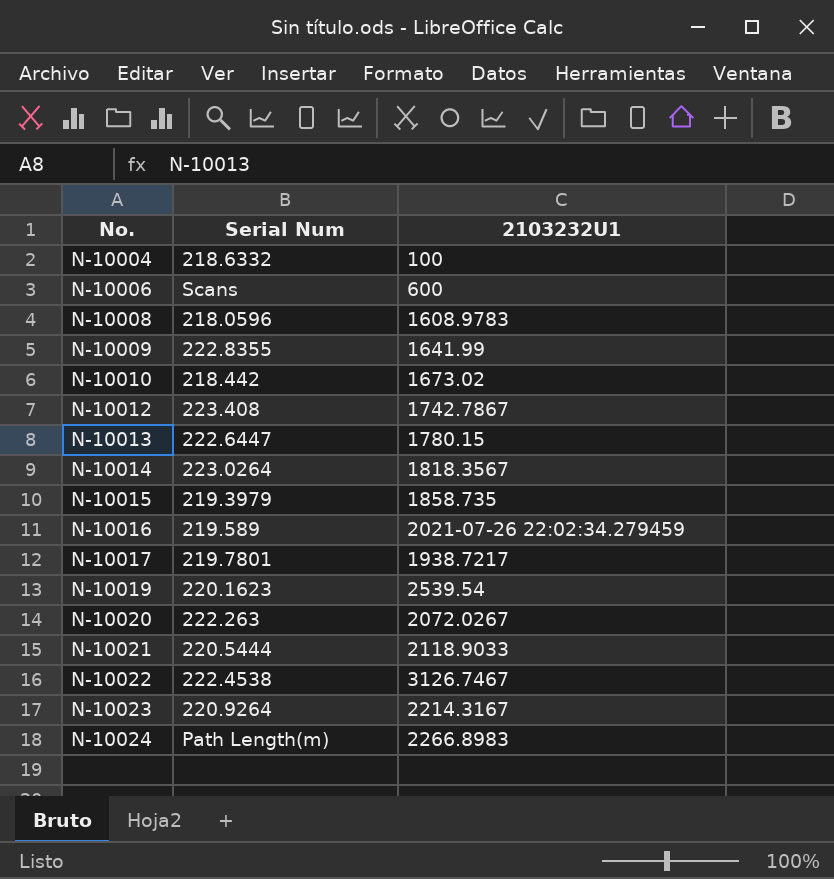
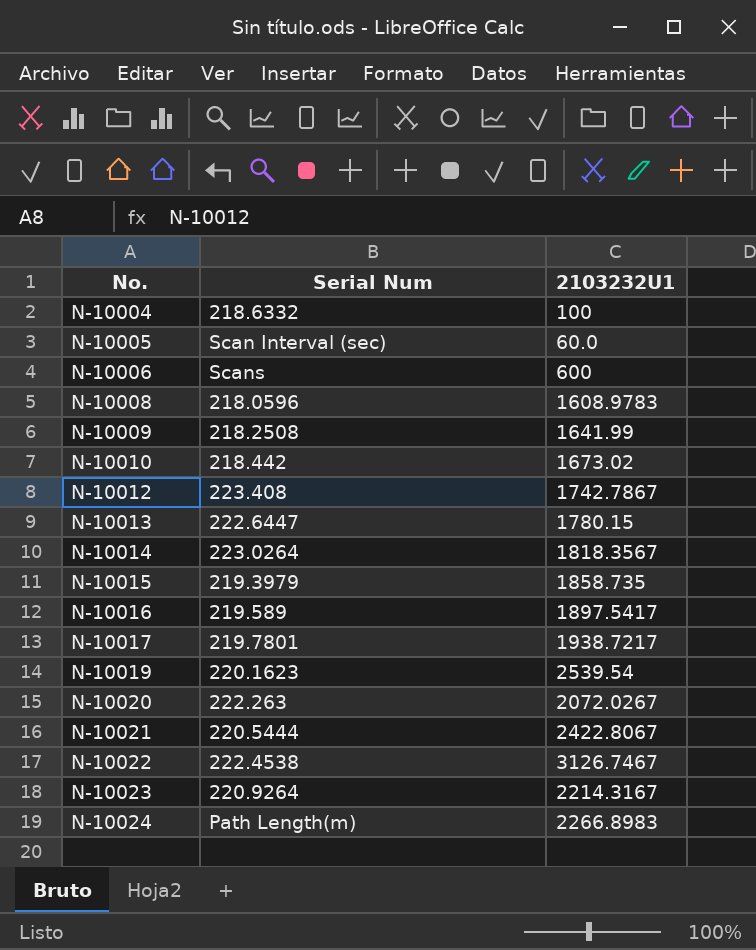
row N-10005: none -> Scan Interval (sec) | 60.0
N-10009 | Serial Num: 222.8355 -> 218.2508
N-10016 | 2103232U1: 2021-07-26 22:02:34.279459 -> 1897.5417
N-10021 | 2103232U1: 2118.9033 -> 2422.8067

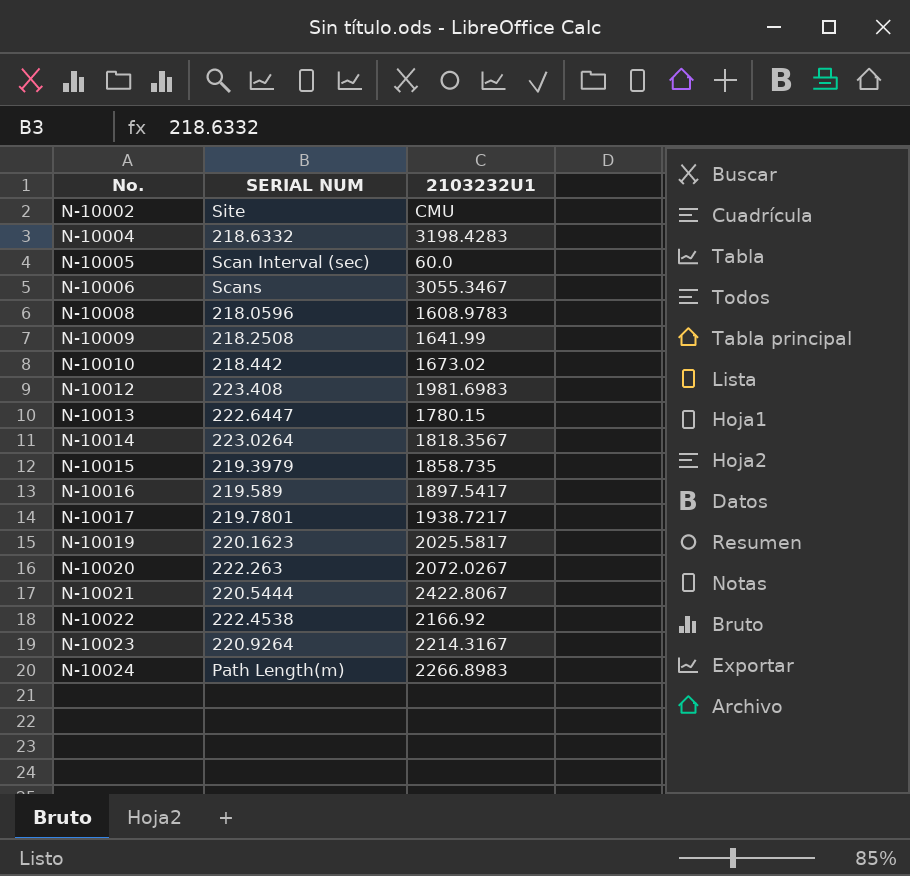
column name: Serial Num -> SERIAL NUM
row N-10002: none -> Site | CMU
N-10004 | 2103232U1: 100 -> 3198.4283
N-10006 | 2103232U1: 600 -> 3055.3467
N-10012 | 2103232U1: 1742.7867 -> 1981.6983
N-10019 | 2103232U1: 2539.54 -> 2025.5817
N-10022 | 2103232U1: 3126.7467 -> 2166.92

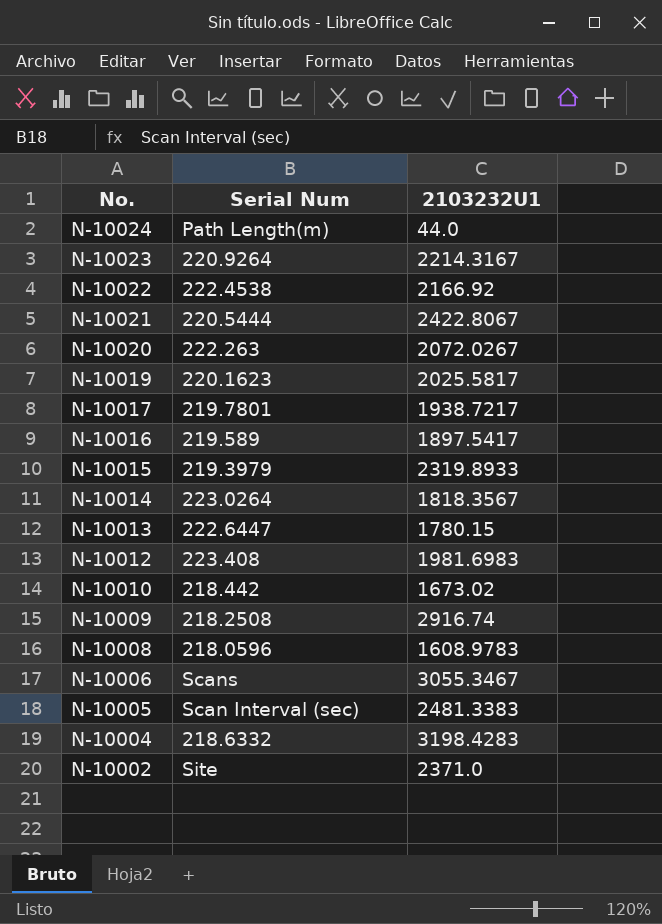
row order: No. ascending -> No. descending
column name: SERIAL NUM -> Serial Num
N-10024 | 2103232U1: 2266.8983 -> 44.0
N-10015 | 2103232U1: 1858.735 -> 2319.8933
N-10009 | 2103232U1: 1641.99 -> 2916.74
N-10005 | 2103232U1: 60.0 -> 2481.3383
N-10002 | 2103232U1: CMU -> 2371.0

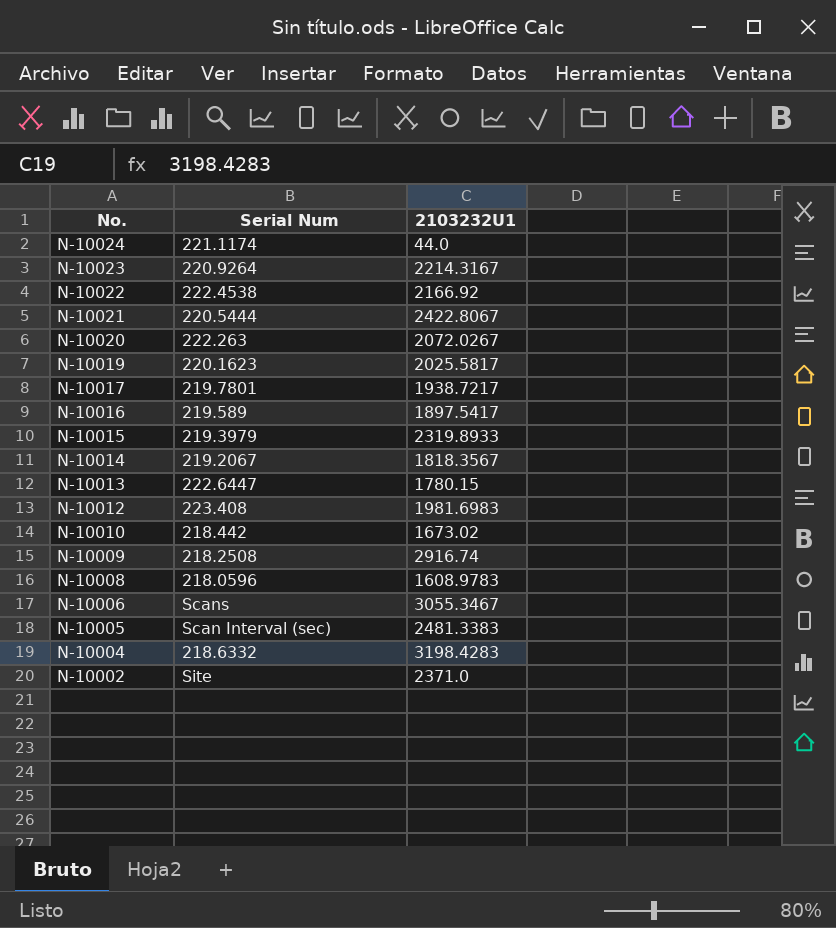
N-10024 | Serial Num: Path Length(m) -> 221.1174
N-10014 | Serial Num: 223.0264 -> 219.2067

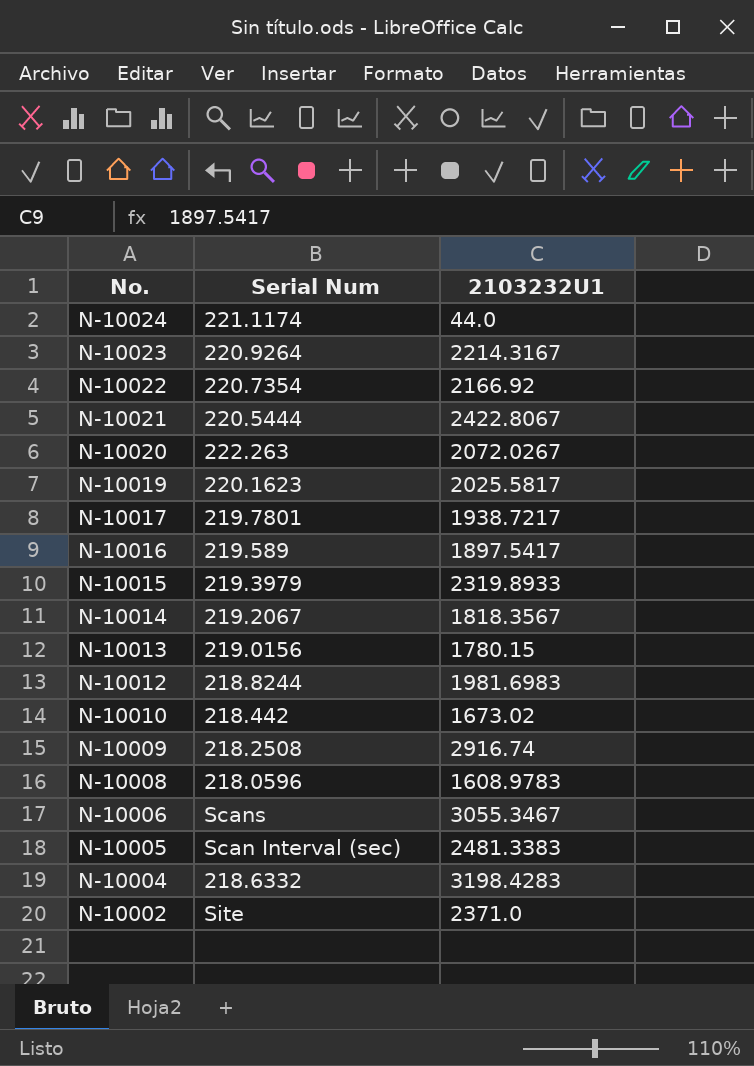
N-10022 | Serial Num: 222.4538 -> 220.7354
N-10013 | Serial Num: 222.6447 -> 219.0156
N-10012 | Serial Num: 223.408 -> 218.8244

